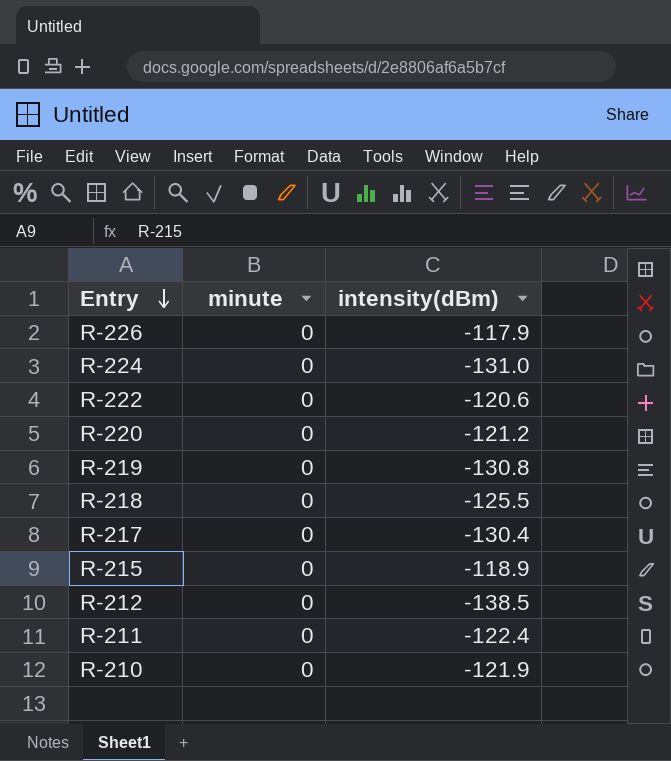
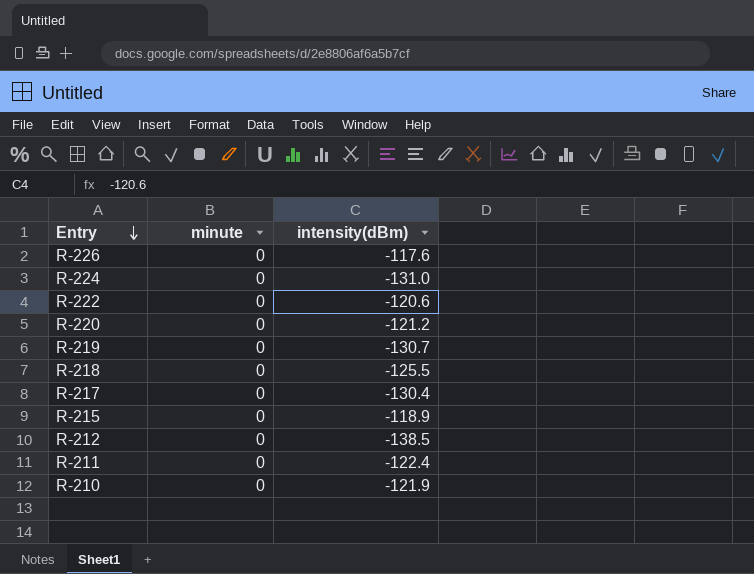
R-226 | intensity(dBm): -117.9 -> -117.6
R-219 | intensity(dBm): -130.8 -> -130.7

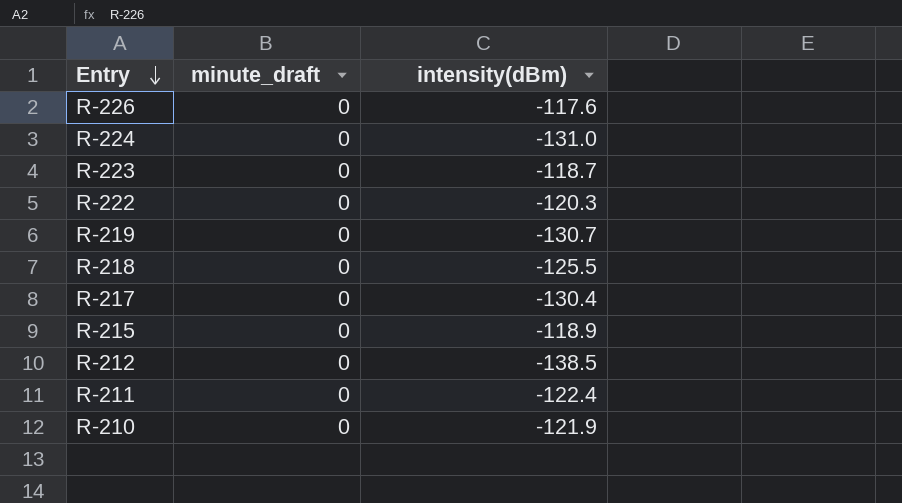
column name: minute -> minute_draft
row R-220: 0 | -121.2 -> none
row R-223: none -> 0 | -118.7
R-222 | intensity(dBm): -120.6 -> -120.3

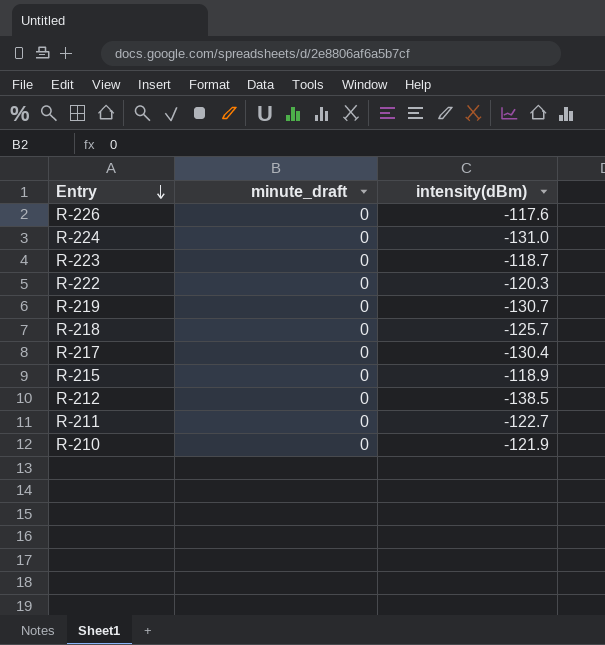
R-218 | intensity(dBm): -125.5 -> -125.7
R-211 | intensity(dBm): -122.4 -> -122.7

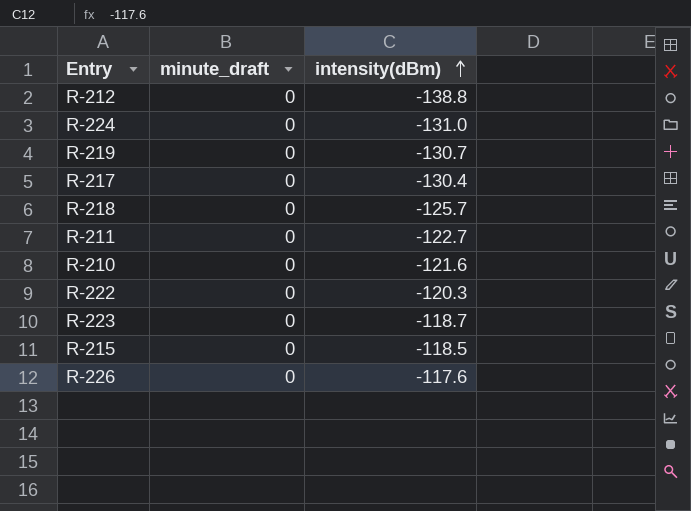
row order: Entry descending -> intensity(dBm) ascending
R-212 | intensity(dBm): -138.5 -> -138.8
R-210 | intensity(dBm): -121.9 -> -121.6
R-215 | intensity(dBm): -118.9 -> -118.5

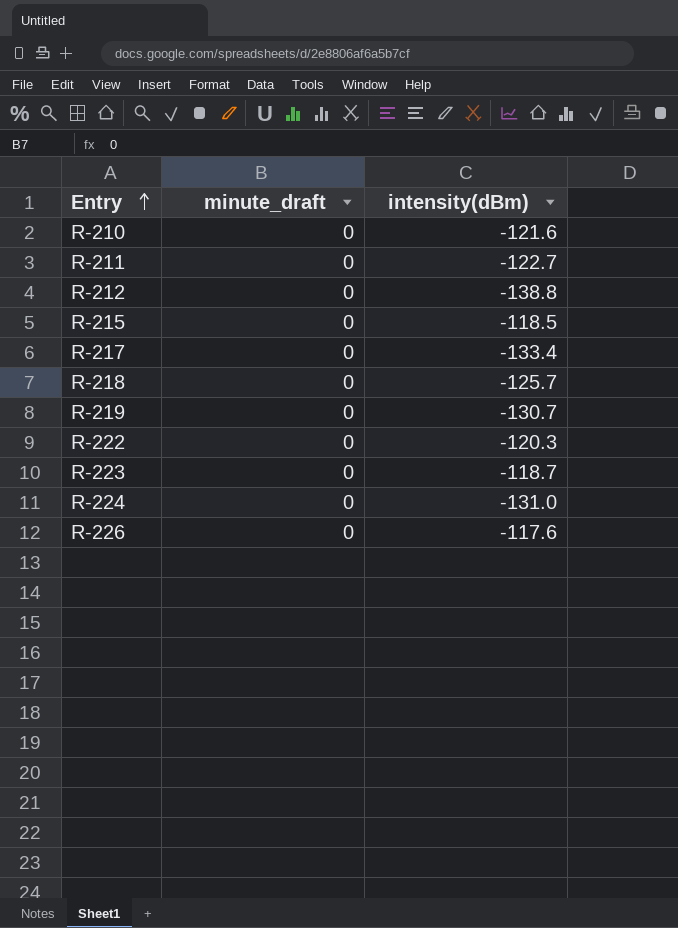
row order: intensity(dBm) ascending -> Entry ascending
R-217 | intensity(dBm): -130.4 -> -133.4

